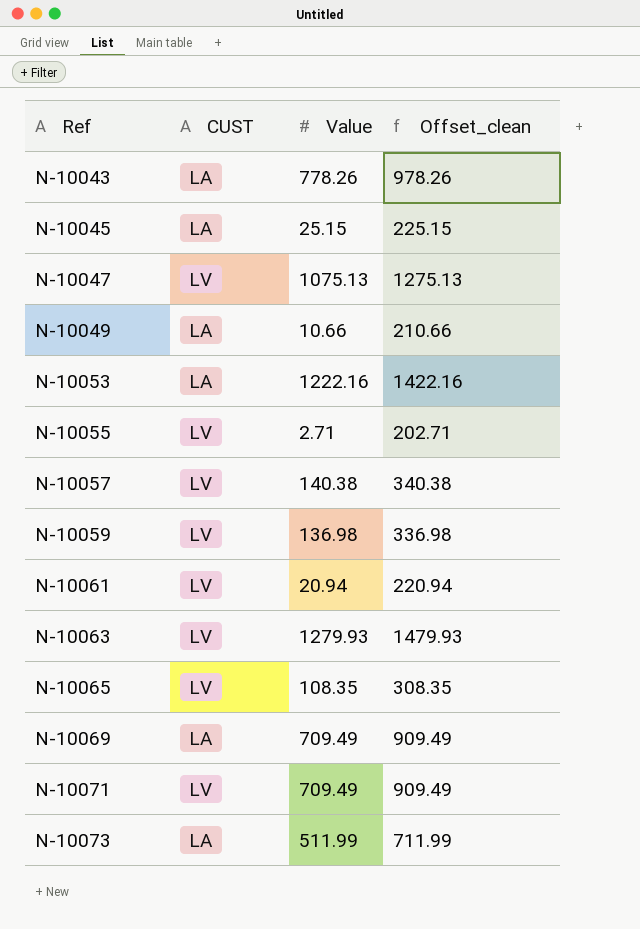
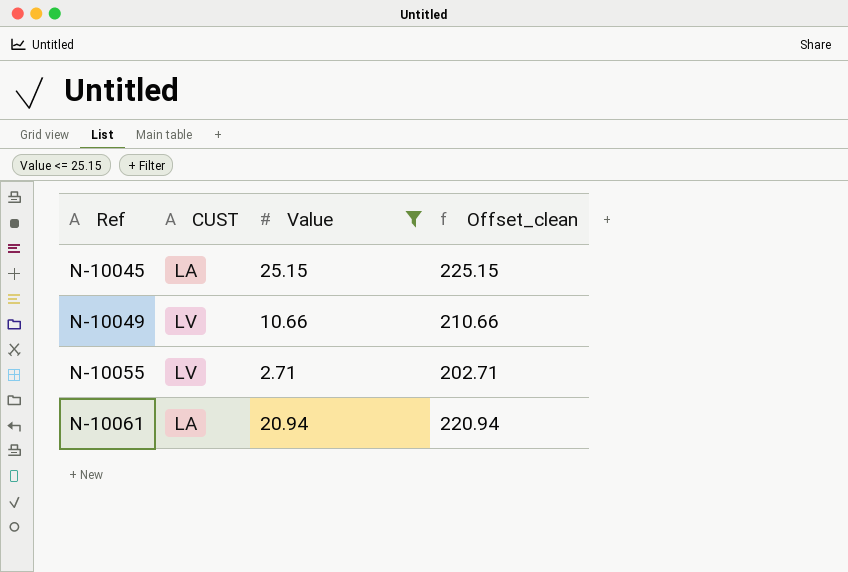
filter: none -> Value <= 25.15
N-10049 | CUST: LA -> LV
N-10061 | CUST: LV -> LA

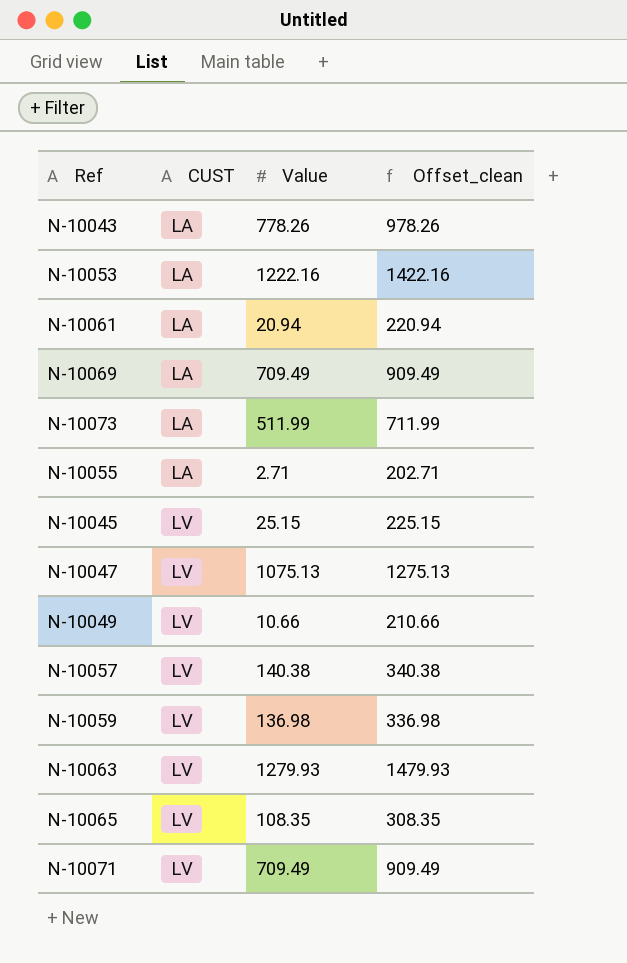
filter: Value <= 25.15 -> none
row order: Ref ascending -> CUST ascending
N-10055 | CUST: LV -> LA
N-10045 | CUST: LA -> LV

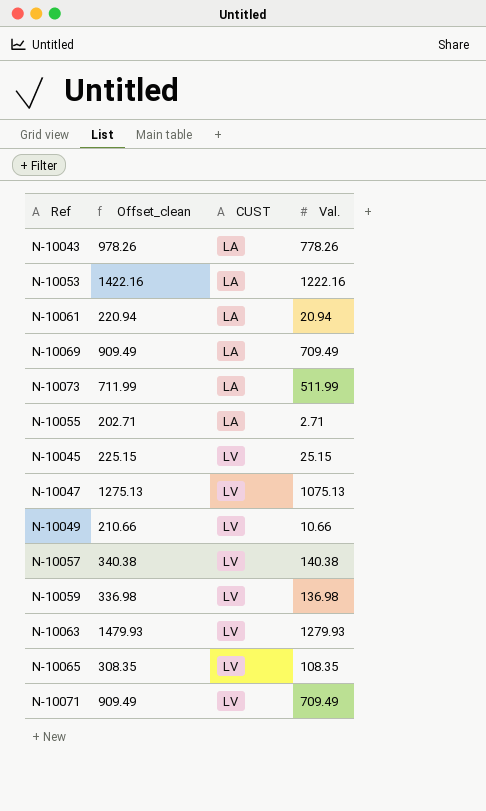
column Offset_clean | position: 4 -> 2
column name: Value -> Val.

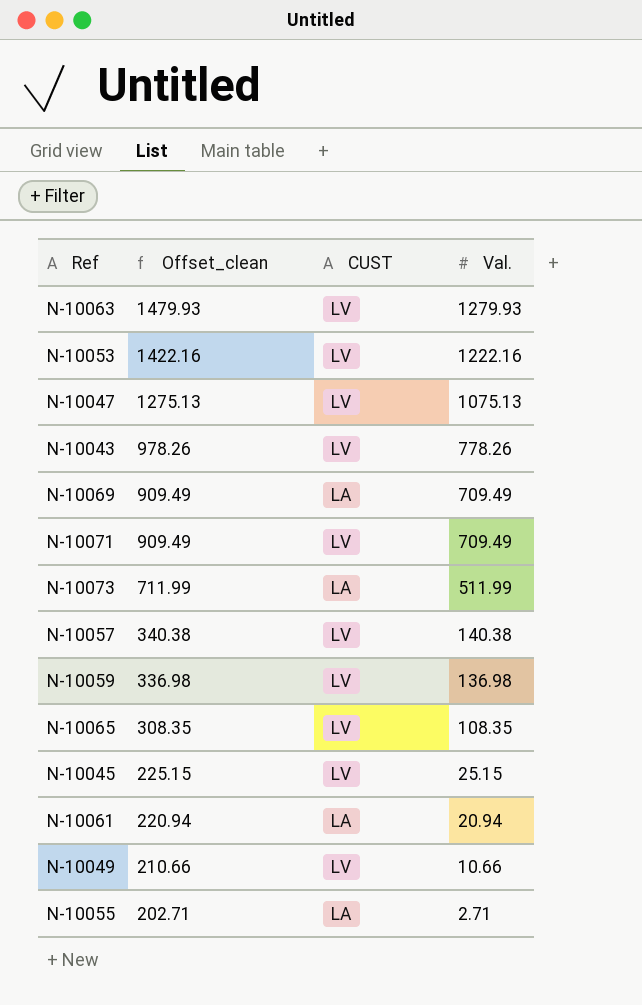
row order: CUST ascending -> Offset_clean descending
N-10053 | CUST: LA -> LV
N-10043 | CUST: LA -> LV

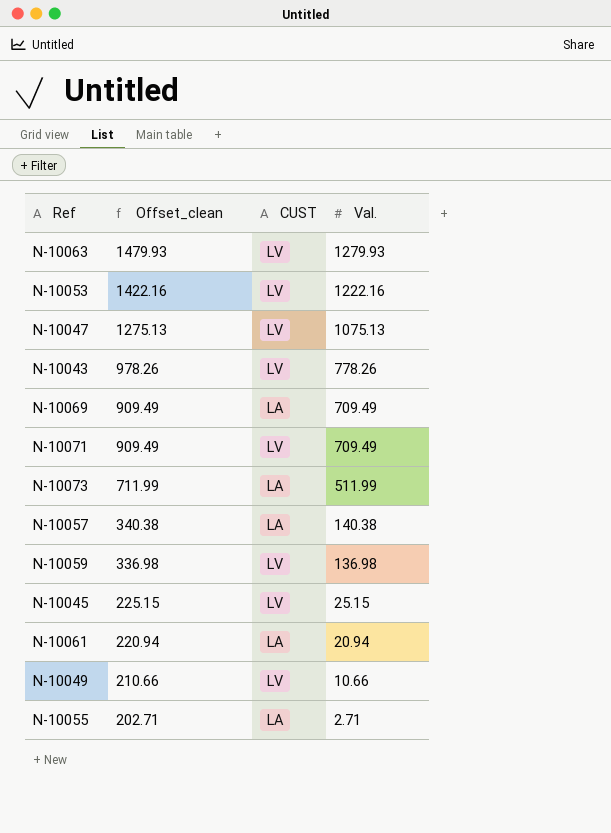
row N-10065: 308.35 | LV | 108.35 -> none
N-10057 | CUST: LV -> LA

